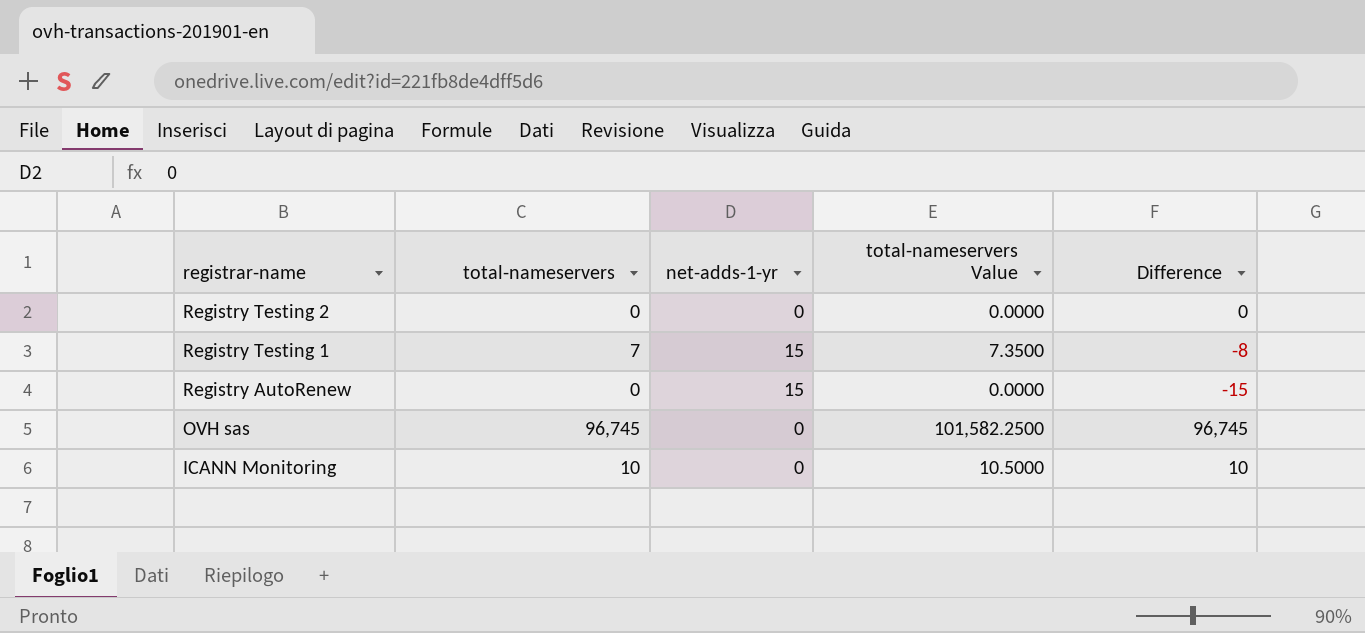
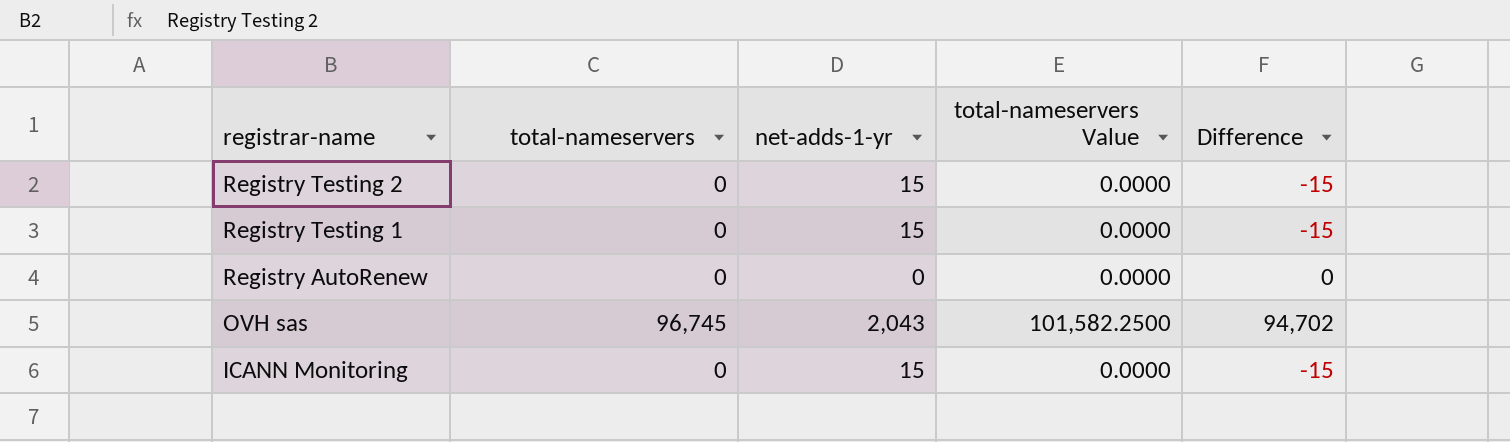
Registry Testing 2 | net-adds-1-yr: 0 -> 15
Registry Testing 2 | Difference: 0 -> -15
Registry Testing 1 | total-nameservers: 7 -> 0
Registry Testing 1 | total-nameservers Value: 7.3500 -> 0.0000
Registry Testing 1 | Difference: -8 -> -15
Registry AutoRenew | net-adds-1-yr: 15 -> 0
Registry AutoRenew | Difference: -15 -> 0
OVH sas | net-adds-1-yr: 0 -> 2,043
OVH sas | Difference: 96,745 -> 94,702
ICANN Monitoring | total-nameservers: 10 -> 0
ICANN Monitoring | net-adds-1-yr: 0 -> 15
ICANN Monitoring | total-nameservers Value: 10.5000 -> 0.0000
ICANN Monitoring | Difference: 10 -> -15

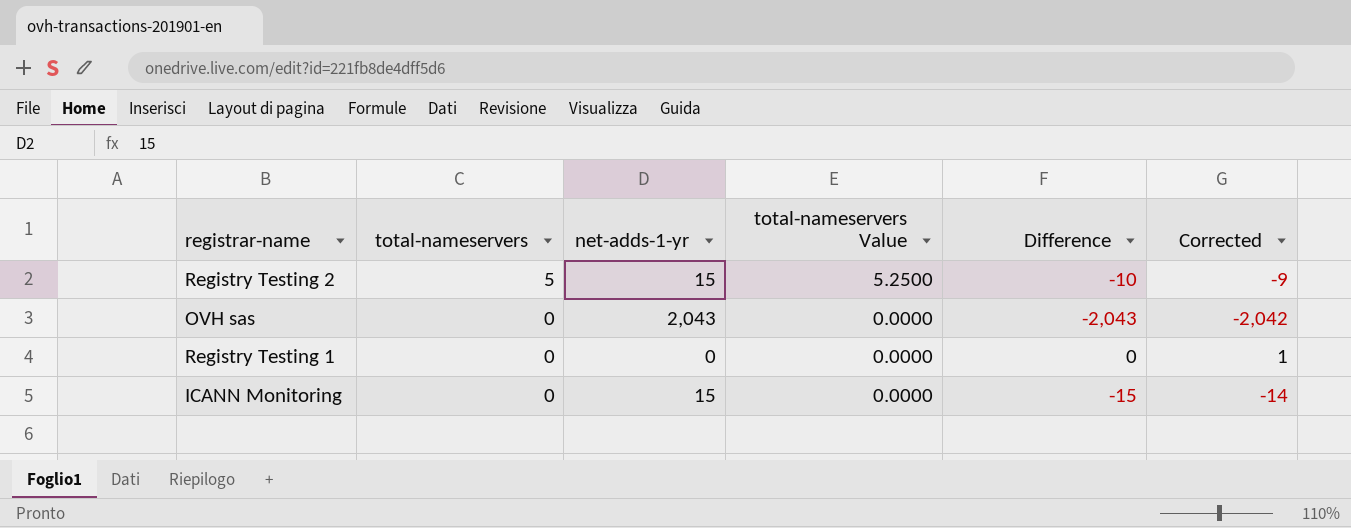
row order: registrar-name descending -> total-nameservers descending
column Corrected | formula: none -> [Difference] + 1
row Registry AutoRenew: 0 | 0 | 0.0000 | 0 -> none
Registry Testing 2 | total-nameservers: 0 -> 5
Registry Testing 2 | total-nameservers Value: 0.0000 -> 5.2500
Registry Testing 2 | Difference: -15 -> -10
OVH sas | total-nameservers: 96,745 -> 0
OVH sas | total-nameservers Value: 101,582.2500 -> 0.0000
OVH sas | Difference: 94,702 -> -2,043
Registry Testing 1 | net-adds-1-yr: 15 -> 0
Registry Testing 1 | Difference: -15 -> 0

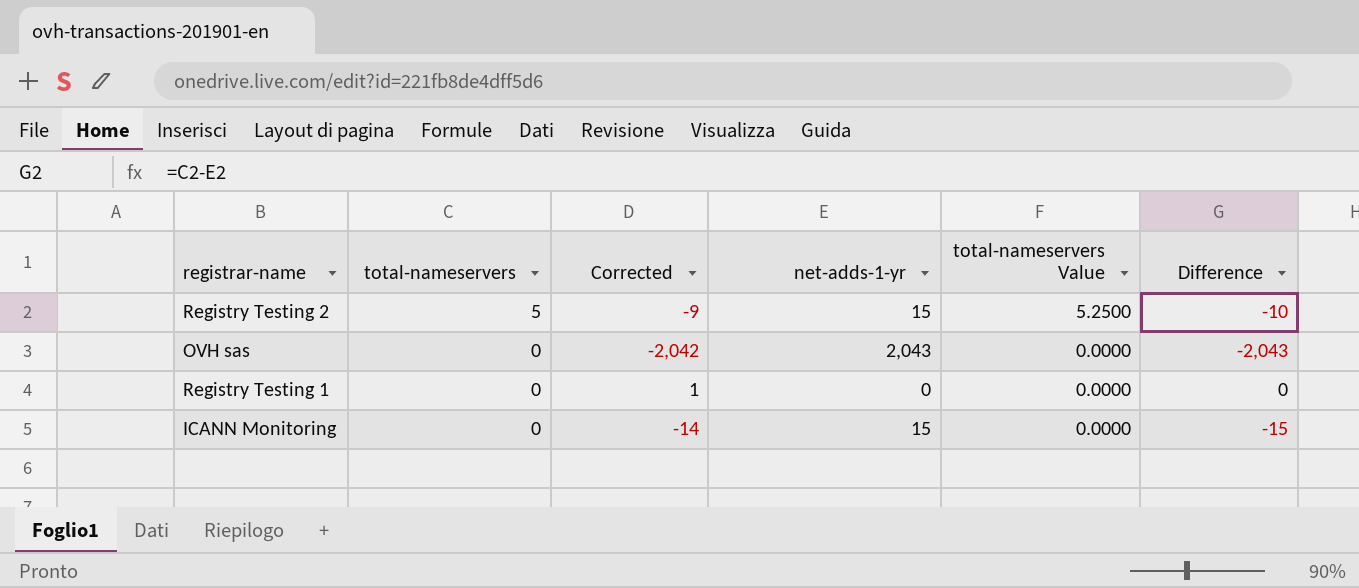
column Corrected | position: 6 -> 3

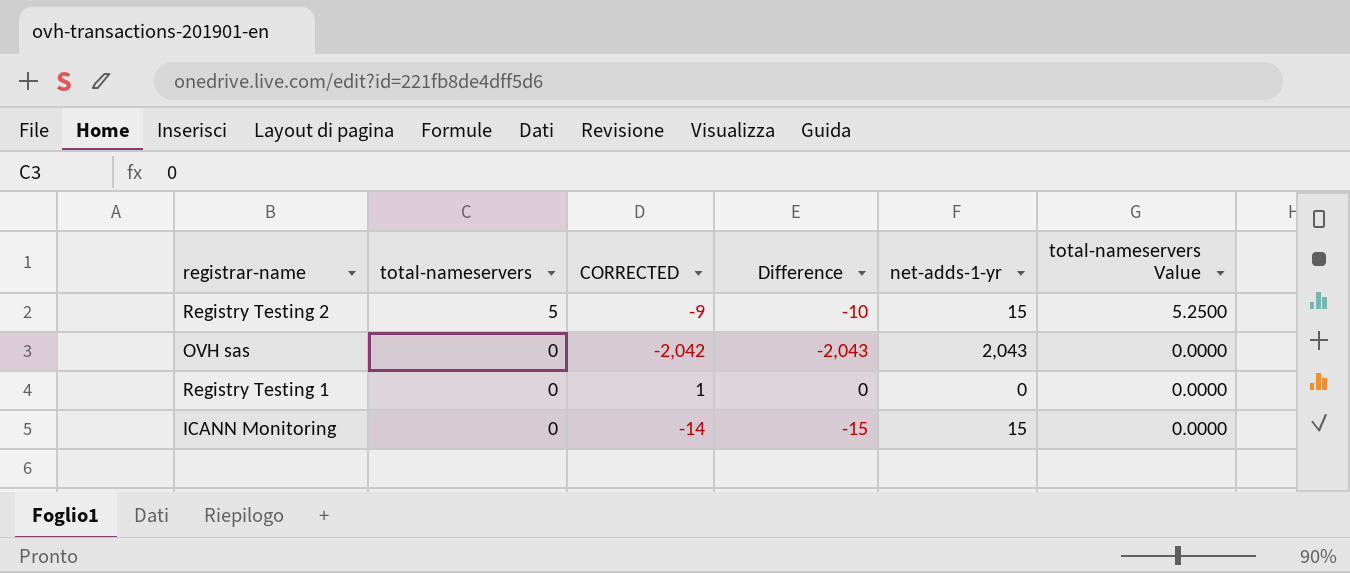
column name: Corrected -> CORRECTED
column Difference | position: 6 -> 4

